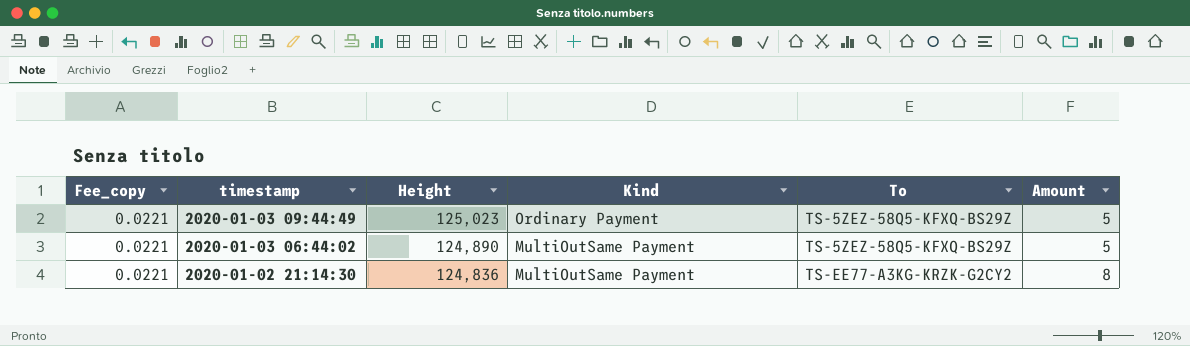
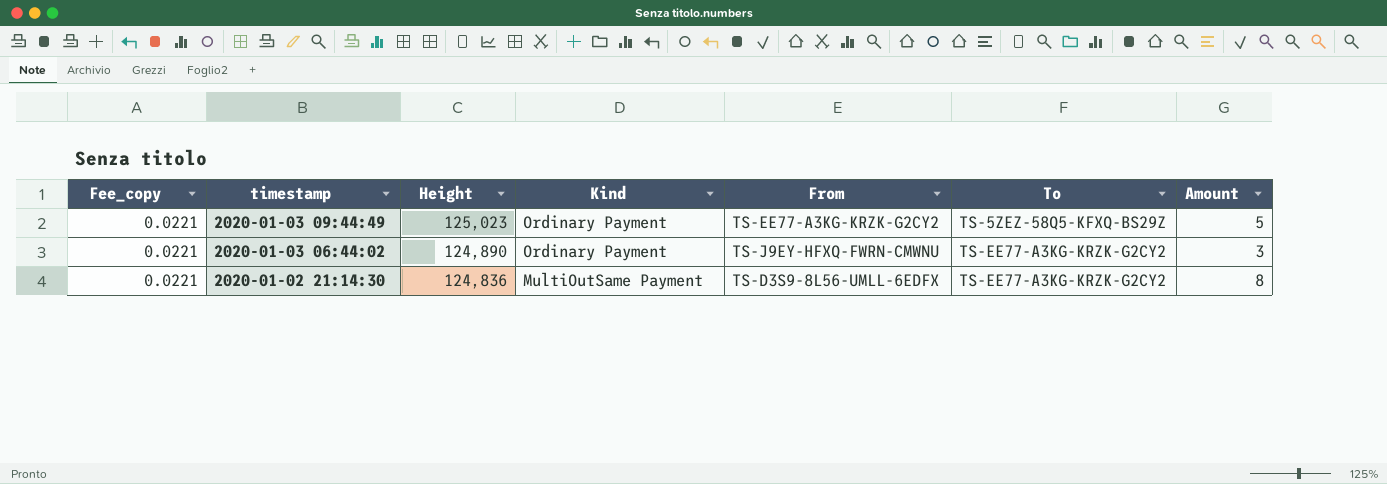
column From | position: none -> 5
2020-01-03 06:44:02 | Kind: MultiOutSame Payment -> Ordinary Payment
2020-01-03 06:44:02 | To: TS-5ZEZ-58Q5-KFXQ-BS29Z -> TS-EE77-A3KG-KRZK-G2CY2
2020-01-03 06:44:02 | Amount: 5 -> 3

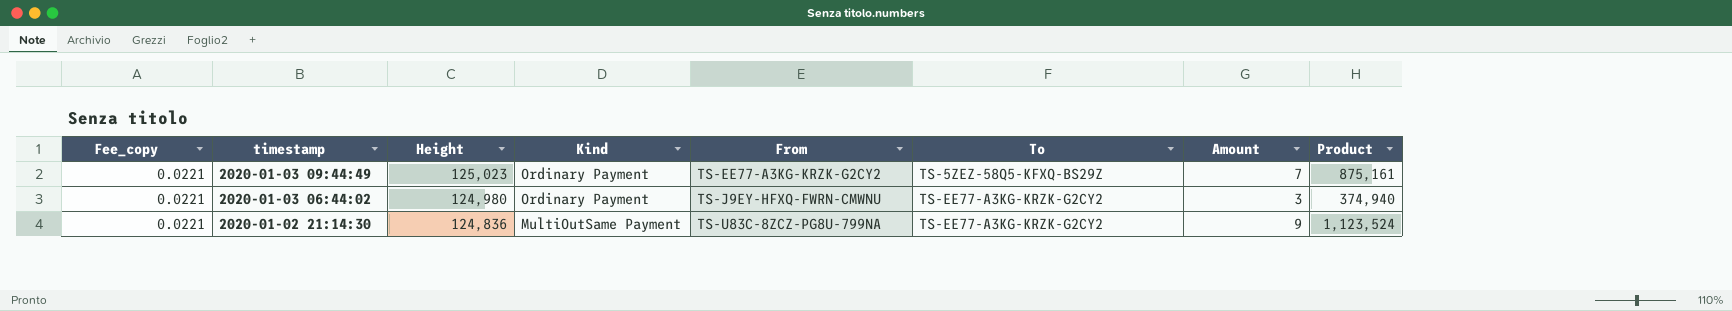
column Product | formula: none -> [Height] * [Amount]
2020-01-03 09:44:49 | Amount: 5 -> 7
2020-01-03 06:44:02 | Height: 124,890 -> 124,980
2020-01-02 21:14:30 | From: TS-D3S9-8L56-UMLL-6EDFX -> TS-U83C-8ZCZ-PG8U-799NA
2020-01-02 21:14:30 | Amount: 8 -> 9

